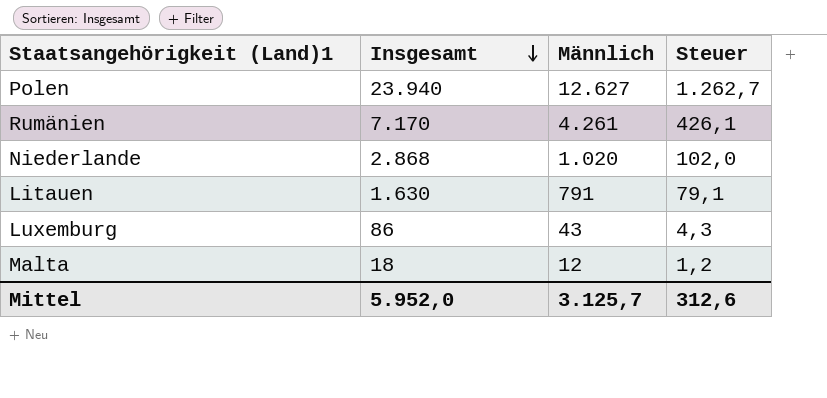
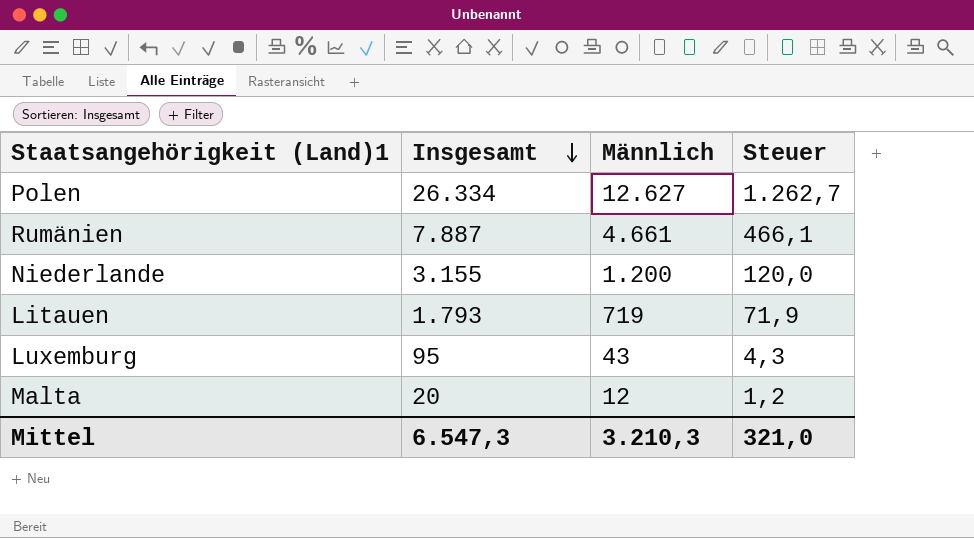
Polen | Insgesamt: 23.940 -> 26.334
Rumänien | Insgesamt: 7.170 -> 7.887
Rumänien | Männlich: 4.261 -> 4.661
Rumänien | Steuer: 426,1 -> 466,1
Niederlande | Insgesamt: 2.868 -> 3.155
Niederlande | Männlich: 1.020 -> 1.200
Niederlande | Steuer: 102,0 -> 120,0
Litauen | Insgesamt: 1.630 -> 1.793
Litauen | Männlich: 791 -> 719
Litauen | Steuer: 79,1 -> 71,9
Luxemburg | Insgesamt: 86 -> 95
Malta | Insgesamt: 18 -> 20
Mittel | Insgesamt: 5.952,0 -> 6.547,3
Mittel | Männlich: 3.125,7 -> 3.210,3
Mittel | Steuer: 312,6 -> 321,0

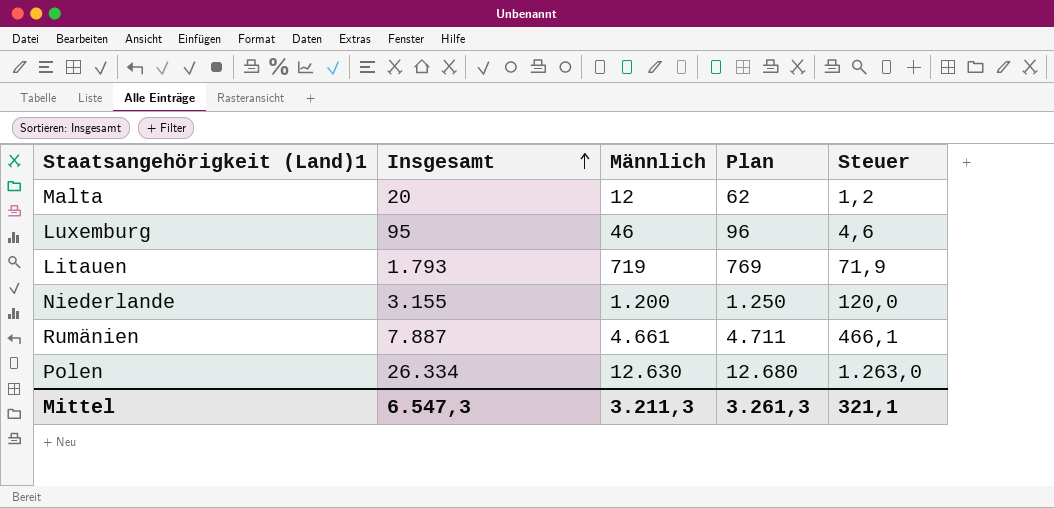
row order: Insgesamt descending -> Insgesamt ascending
column Plan | formula: none -> [Männlich] + 50
Luxemburg | Männlich: 43 -> 46
Luxemburg | Steuer: 4,3 -> 4,6
Polen | Männlich: 12.627 -> 12.630
Polen | Steuer: 1.262,7 -> 1.263,0
Mittel | Männlich: 3.210,3 -> 3.211,3
Mittel | Steuer: 321,0 -> 321,1

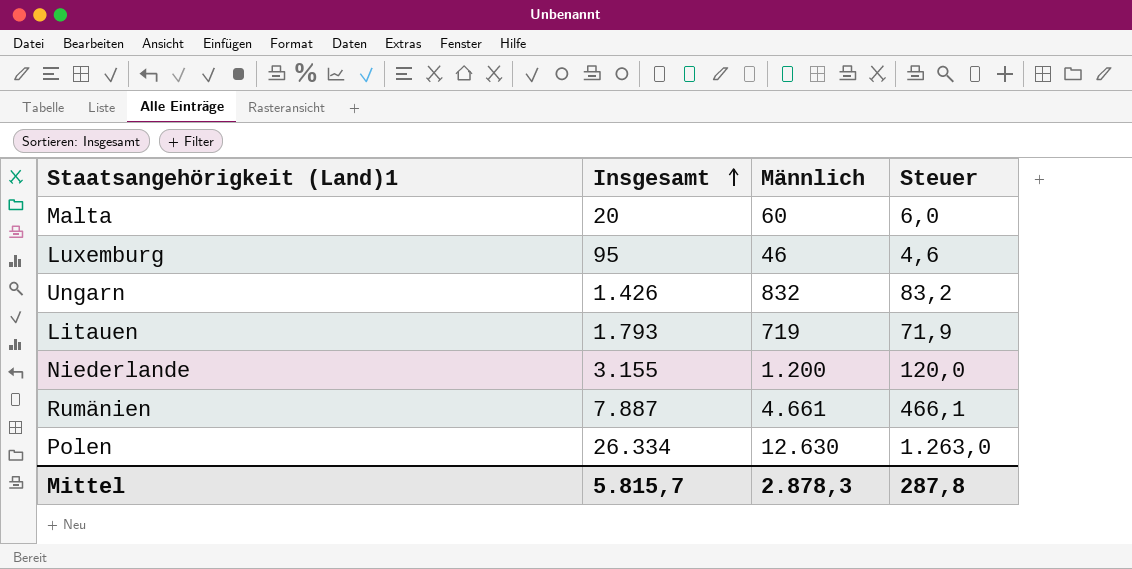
column Plan | formula: [Männlich] + 50 -> none
Malta | Männlich: 12 -> 60
Malta | Steuer: 1,2 -> 6,0
row Ungarn: none -> 1.426 | 832 | 83,2
Mittel | Insgesamt: 6.547,3 -> 5.815,7
Mittel | Männlich: 3.211,3 -> 2.878,3
Mittel | Steuer: 321,1 -> 287,8

